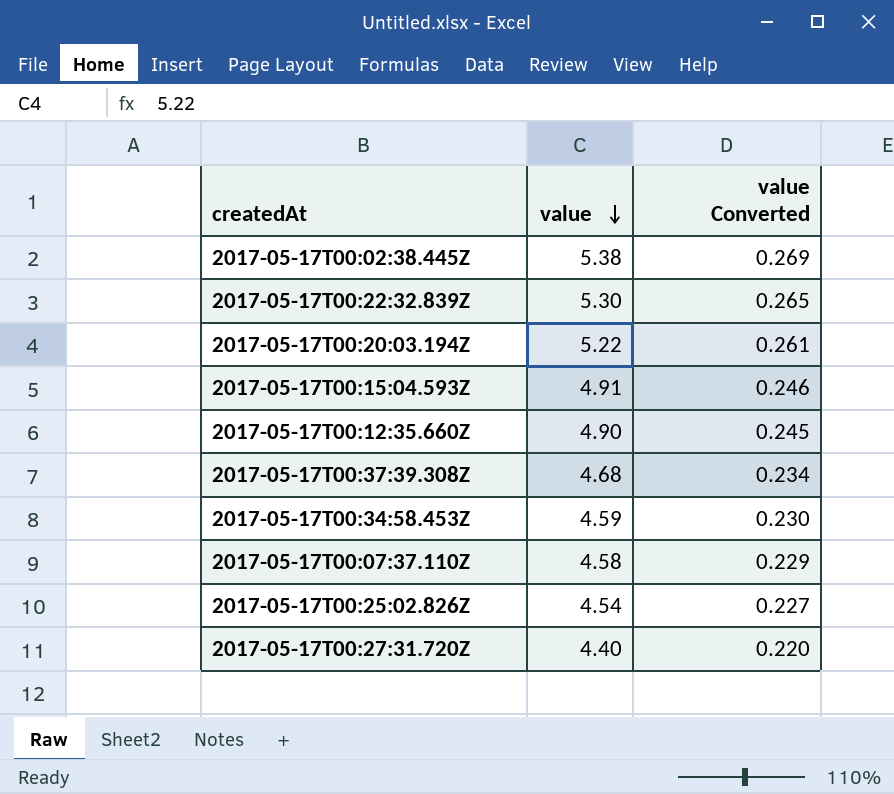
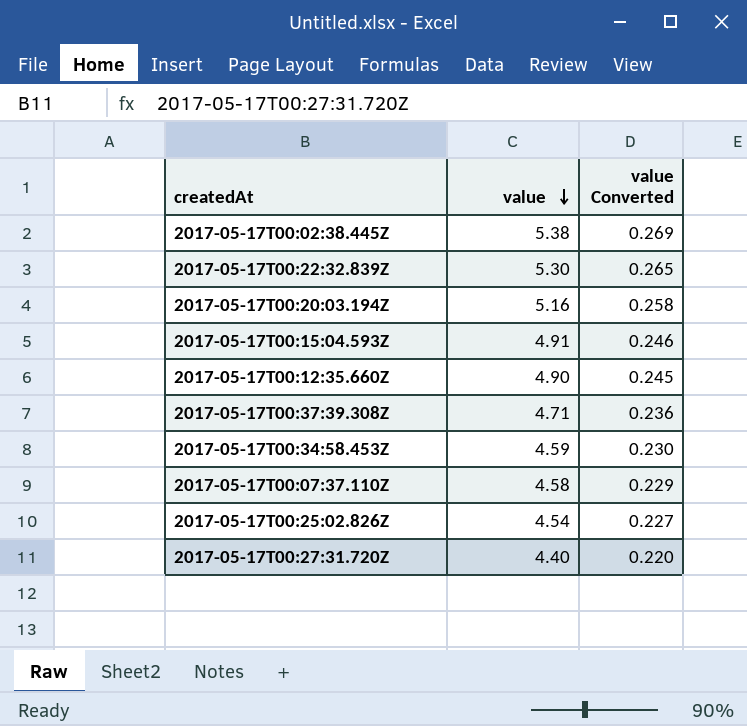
2017-05-17T00:20:03.194Z | value: 5.22 -> 5.16
2017-05-17T00:20:03.194Z | value Converted: 0.261 -> 0.258
2017-05-17T00:37:39.308Z | value: 4.68 -> 4.71
2017-05-17T00:37:39.308Z | value Converted: 0.234 -> 0.236

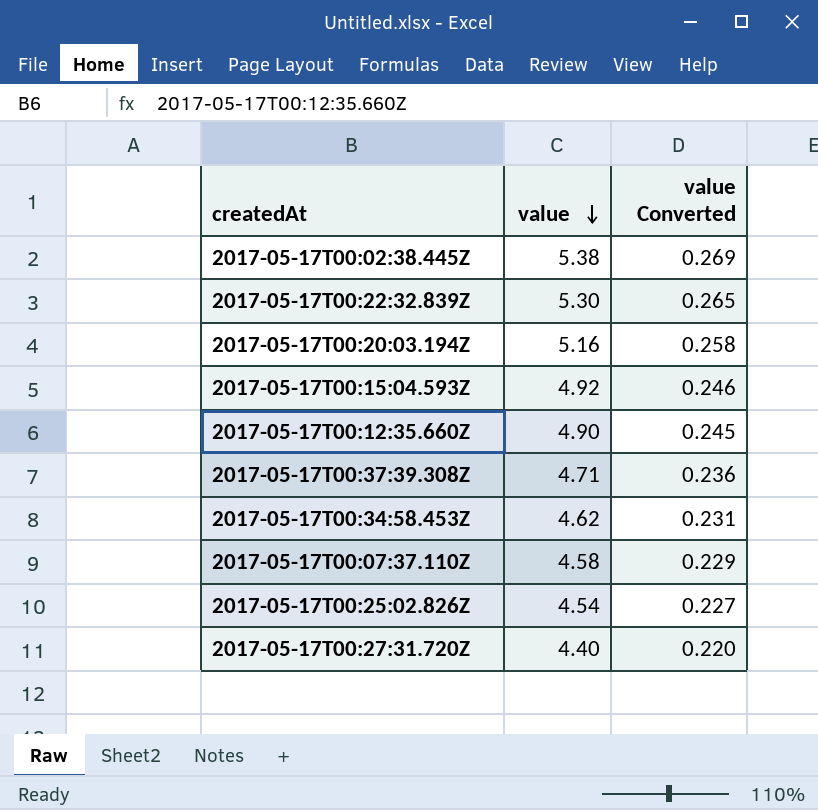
2017-05-17T00:15:04.593Z | value: 4.91 -> 4.92
2017-05-17T00:34:58.453Z | value: 4.59 -> 4.62
2017-05-17T00:34:58.453Z | value Converted: 0.230 -> 0.231

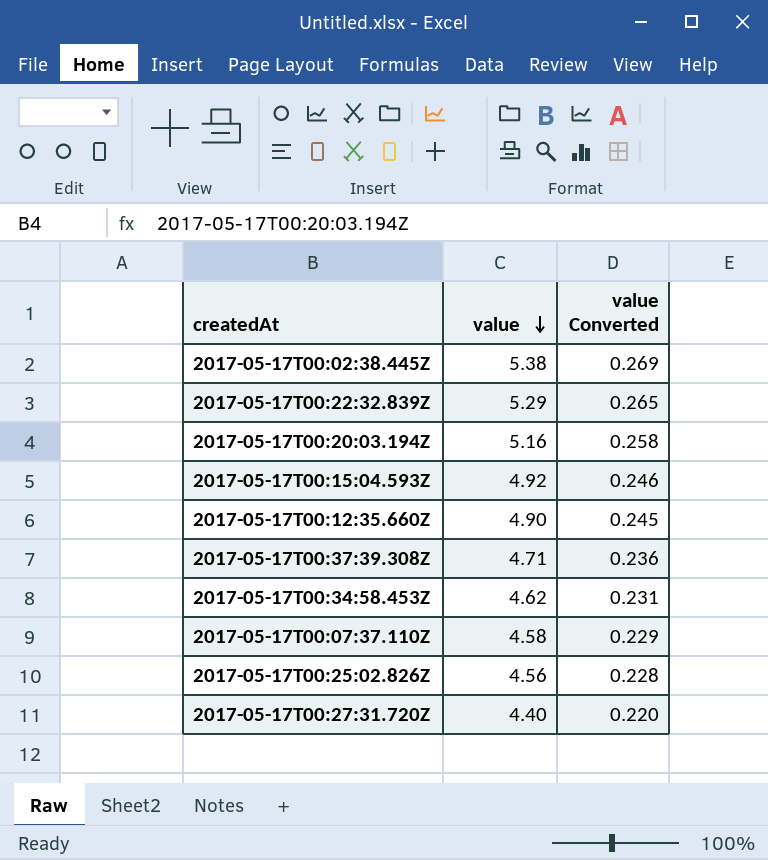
2017-05-17T00:22:32.839Z | value: 5.30 -> 5.29
2017-05-17T00:25:02.826Z | value: 4.54 -> 4.56
2017-05-17T00:25:02.826Z | value Converted: 0.227 -> 0.228

